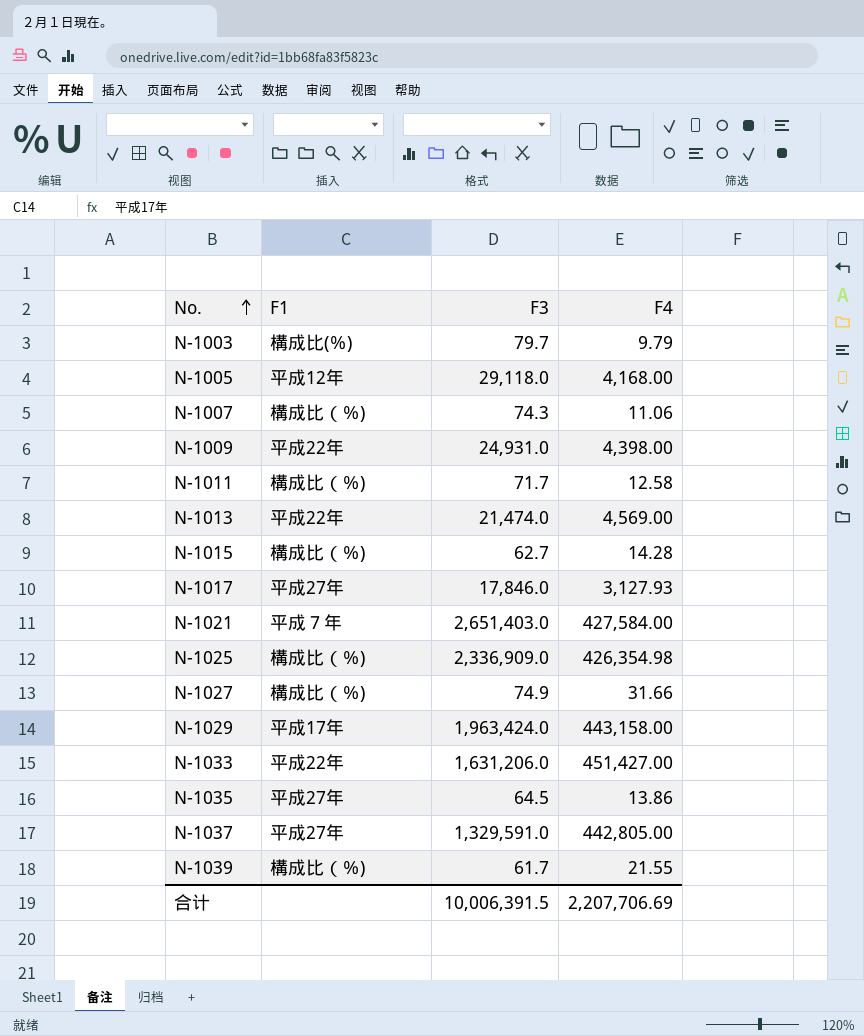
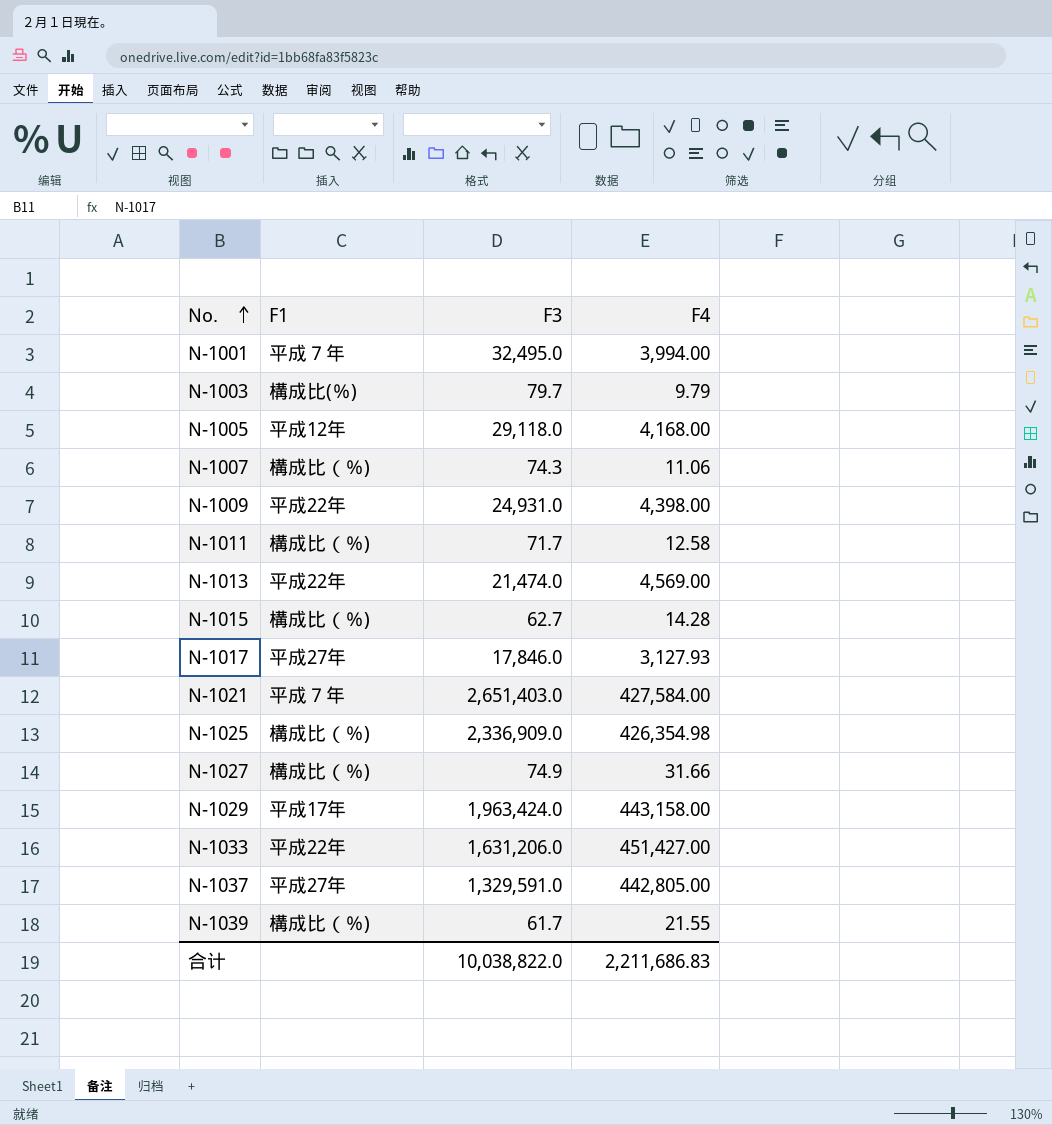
row N-1035: 平成27年 | 64.5 | 13.86 -> none
row N-1001: none -> 平成７年 | 32,495.0 | 3,994.00
合计 | F3: 10,006,391.5 -> 10,038,822.0
合计 | F4: 2,207,706.69 -> 2,211,686.83

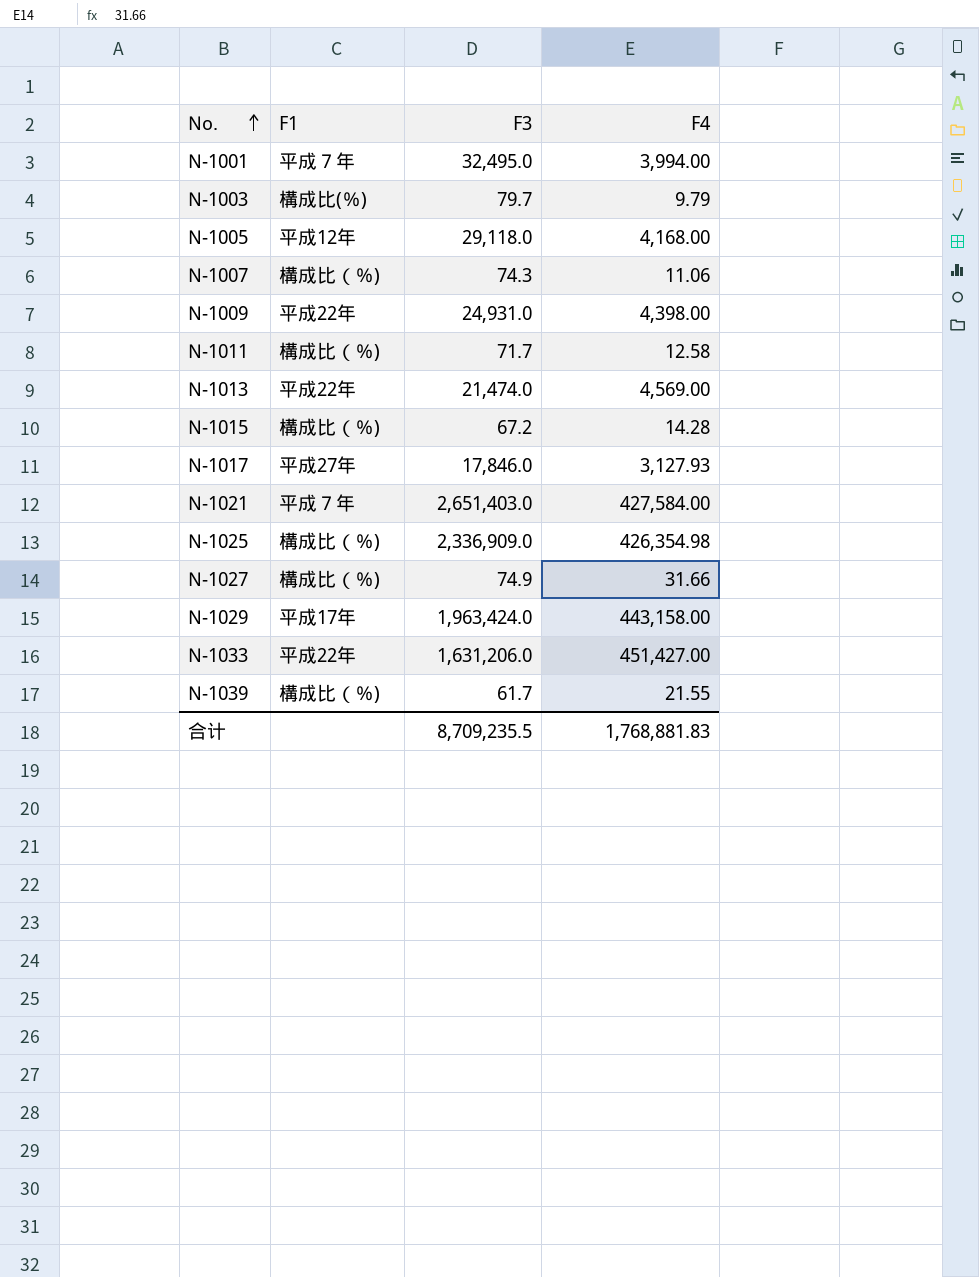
row N-1037: 平成27年 | 1,329,591.0 | 442,805.00 -> none
N-1015 | F3: 62.7 -> 67.2
合计 | F3: 10,038,822.0 -> 8,709,235.5
合计 | F4: 2,211,686.83 -> 1,768,881.83

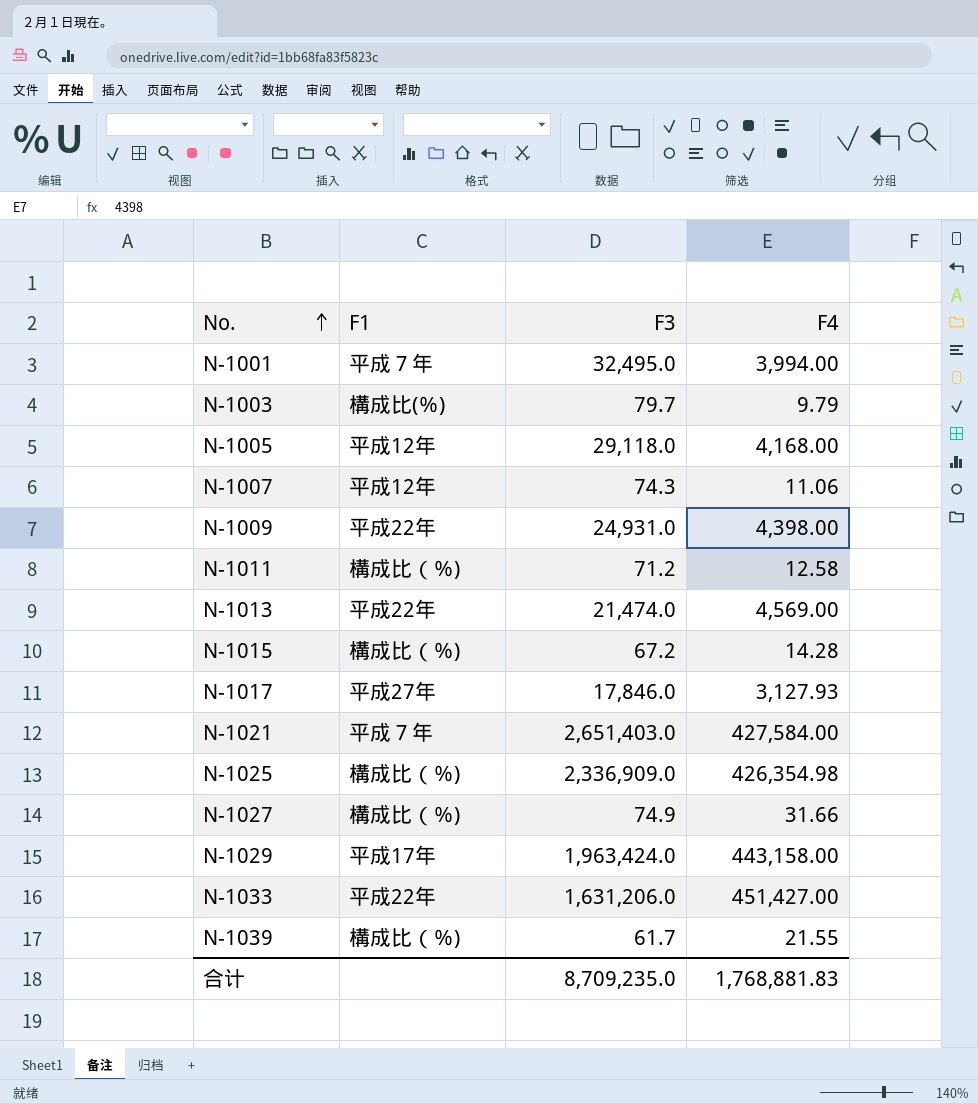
N-1007 | F1: 構成比（％) -> 平成12年
N-1011 | F3: 71.7 -> 71.2
合计 | F3: 8,709,235.5 -> 8,709,235.0

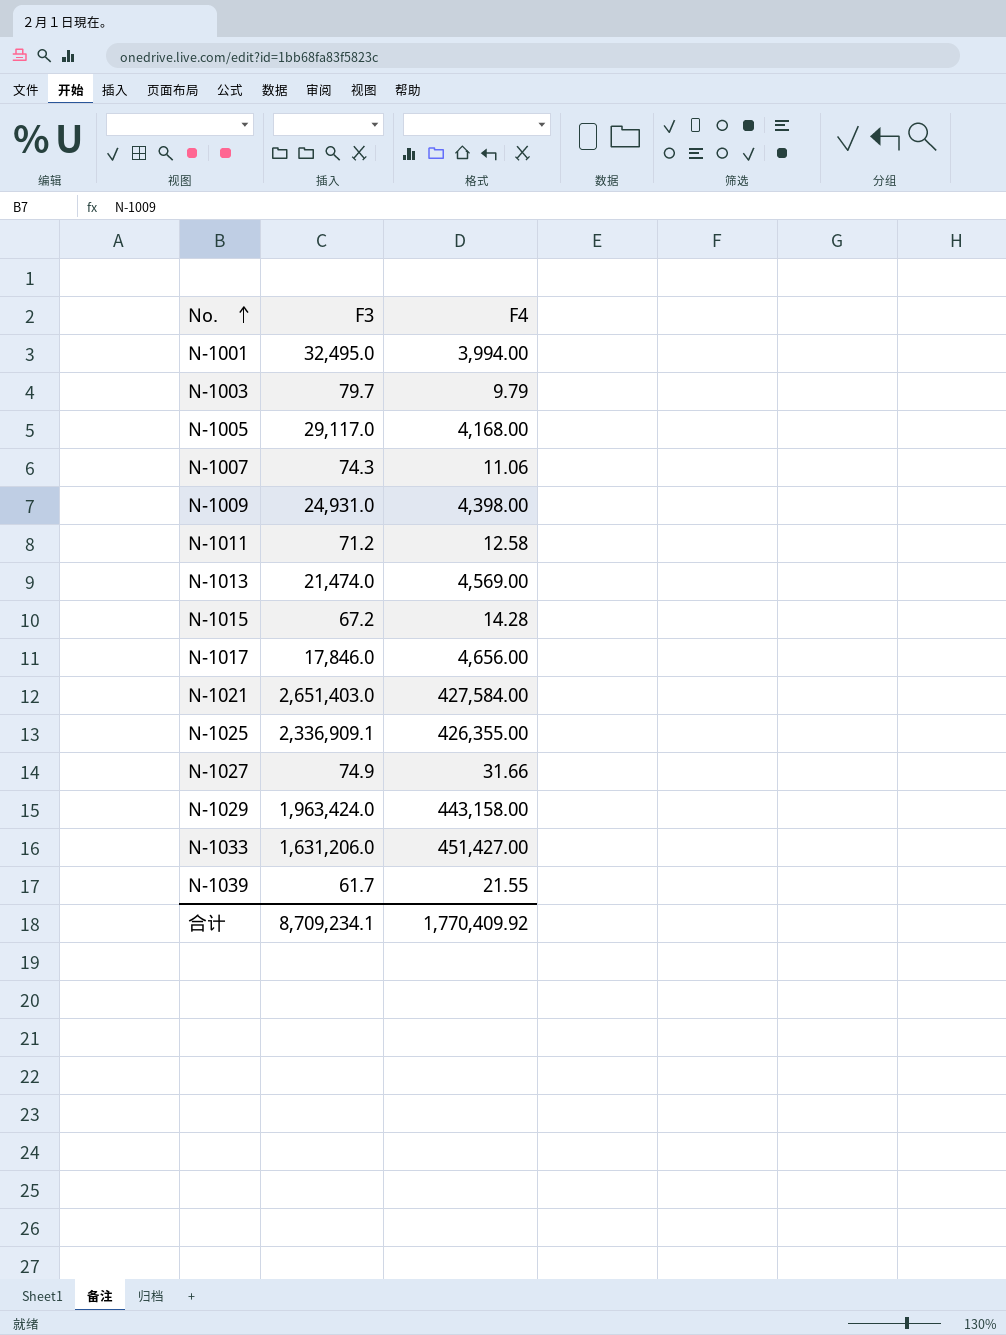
column F1 | position: 2 -> none
N-1005 | F3: 29,118.0 -> 29,117.0
N-1017 | F4: 3,127.93 -> 4,656.00
N-1025 | F3: 2,336,909.0 -> 2,336,909.1
N-1025 | F4: 426,354.98 -> 426,355.00
合计 | F3: 8,709,235.0 -> 8,709,234.1
合计 | F4: 1,768,881.83 -> 1,770,409.92

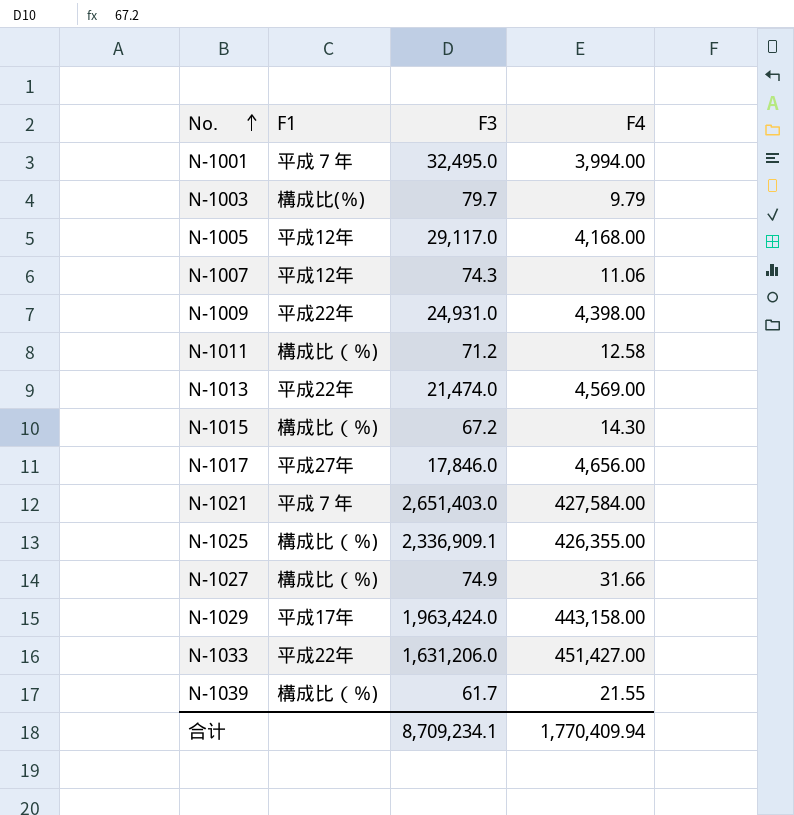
column F1 | position: none -> 2
N-1015 | F4: 14.28 -> 14.30
合计 | F4: 1,770,409.92 -> 1,770,409.94

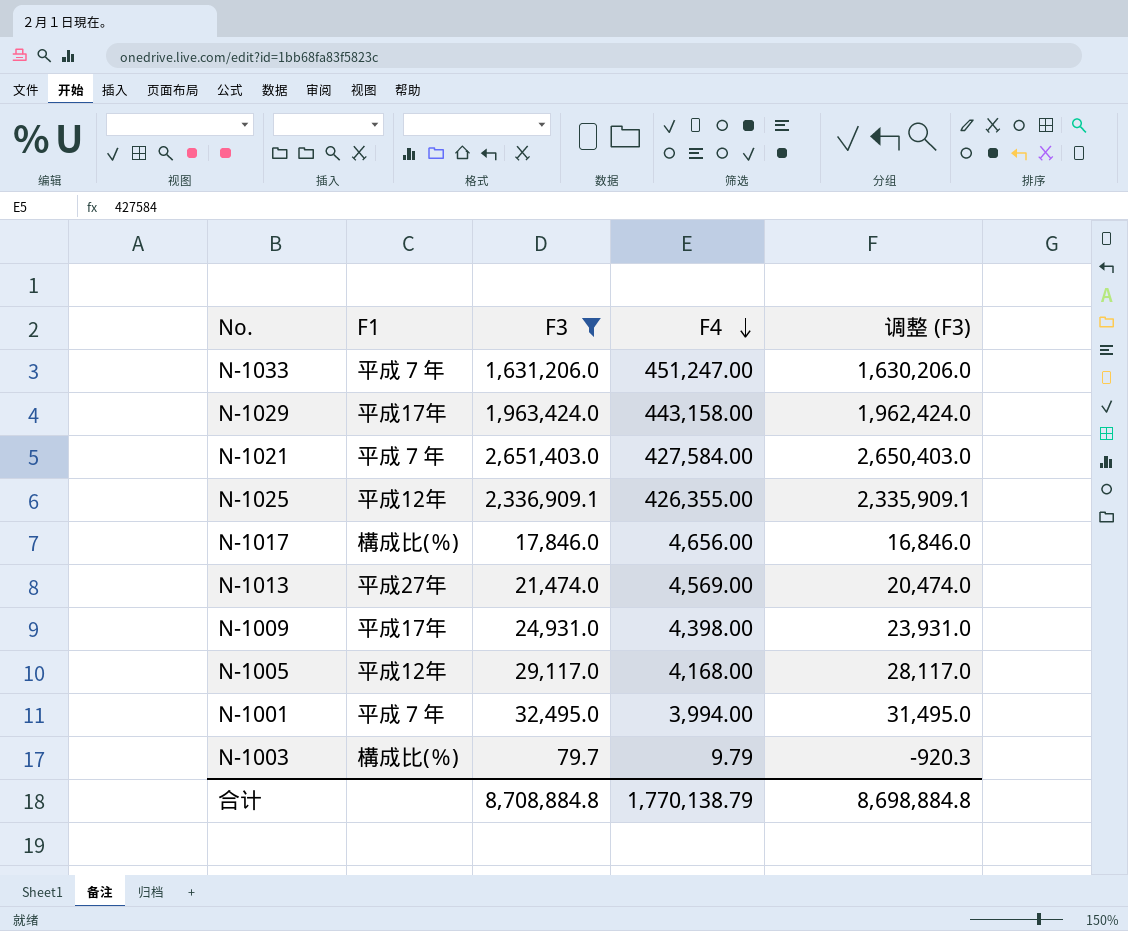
filter: none -> F3 >= 79.7
row order: No. ascending -> F4 descending
column 调整 (F3) | formula: none -> [F3] - 1000
N-1033 | F1: 平成22年 -> 平成７年
N-1033 | F4: 451,427.00 -> 451,247.00
N-1025 | F1: 構成比（％) -> 平成12年
N-1017 | F1: 平成27年 -> 構成比(％)
N-1013 | F1: 平成22年 -> 平成27年
N-1009 | F1: 平成22年 -> 平成17年
合计 | F3: 8,709,234.1 -> 8,708,884.8
合计 | F4: 1,770,409.94 -> 1,770,138.79

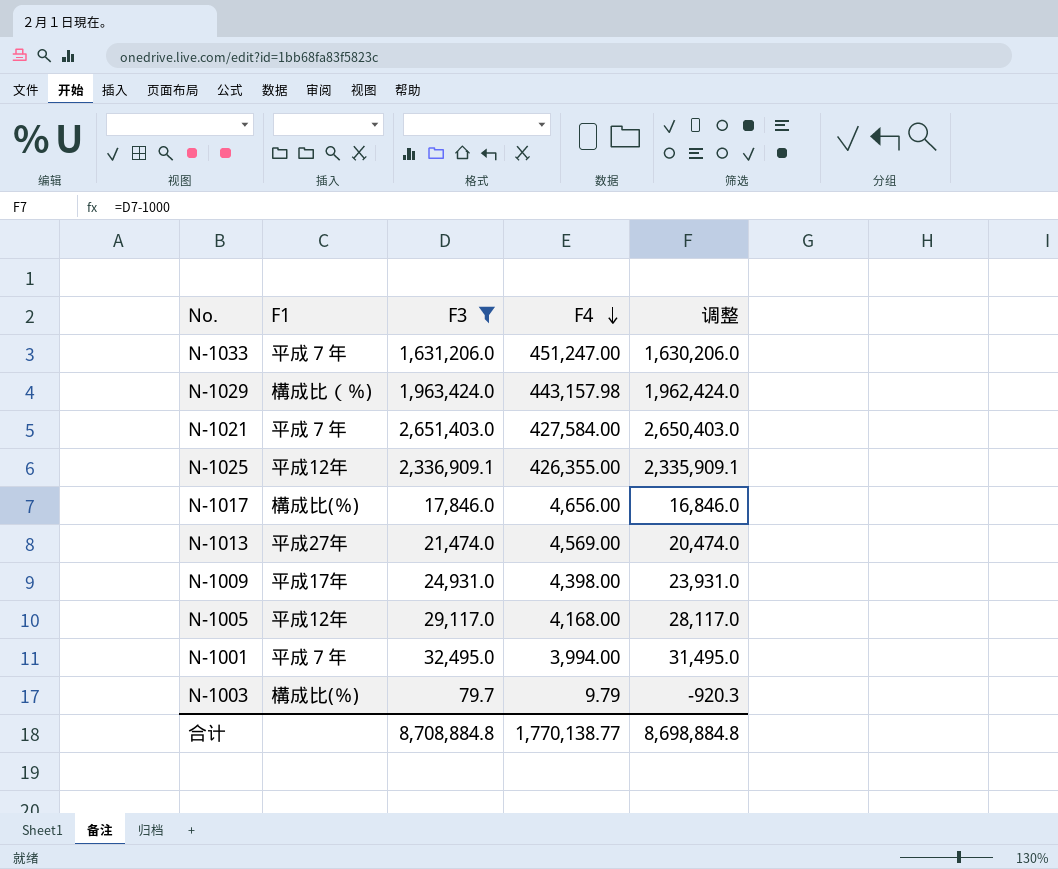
column name: 调整 (F3) -> 调整
N-1029 | F1: 平成17年 -> 構成比（％)
N-1029 | F4: 443,158.00 -> 443,157.98
合计 | F4: 1,770,138.79 -> 1,770,138.77

